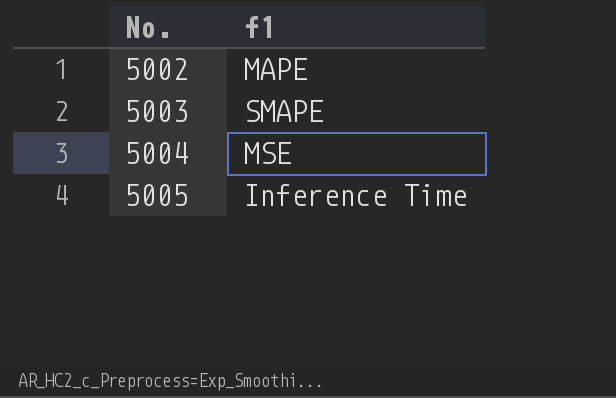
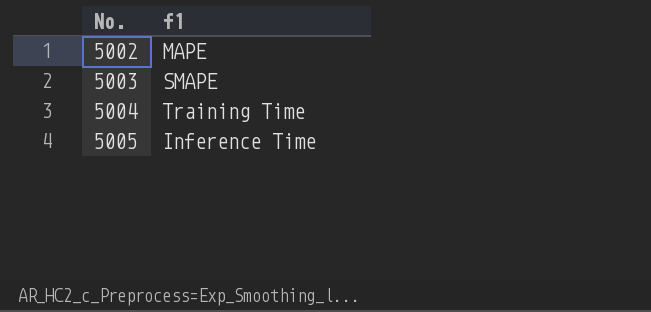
5004 | f1: MSE -> Training Time

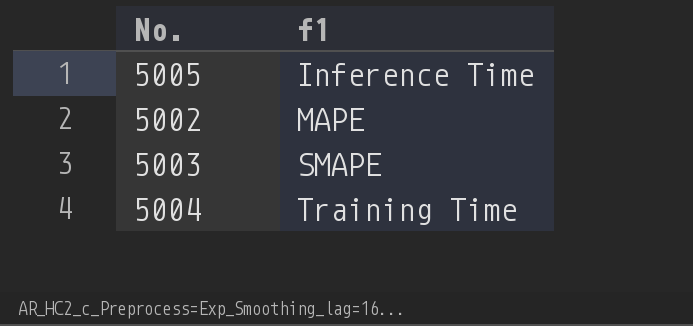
row order: No. ascending -> f1 ascending

